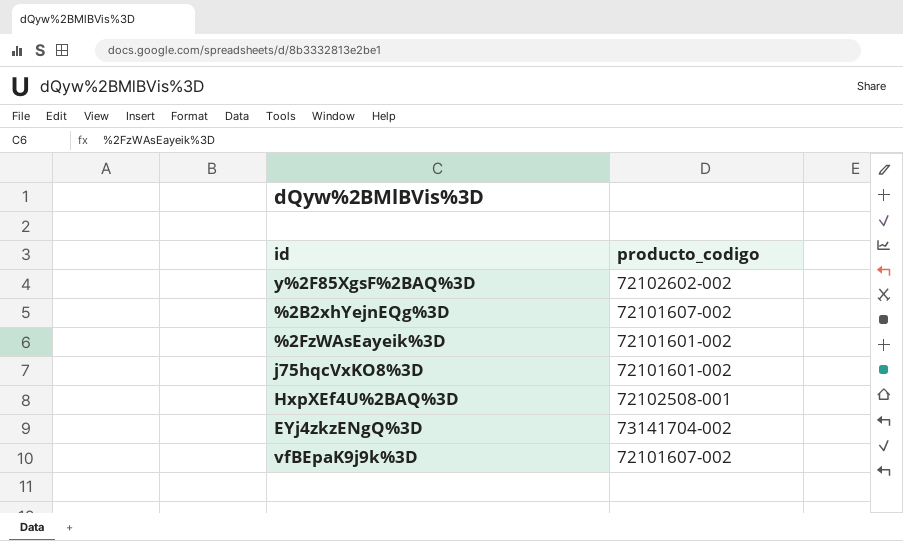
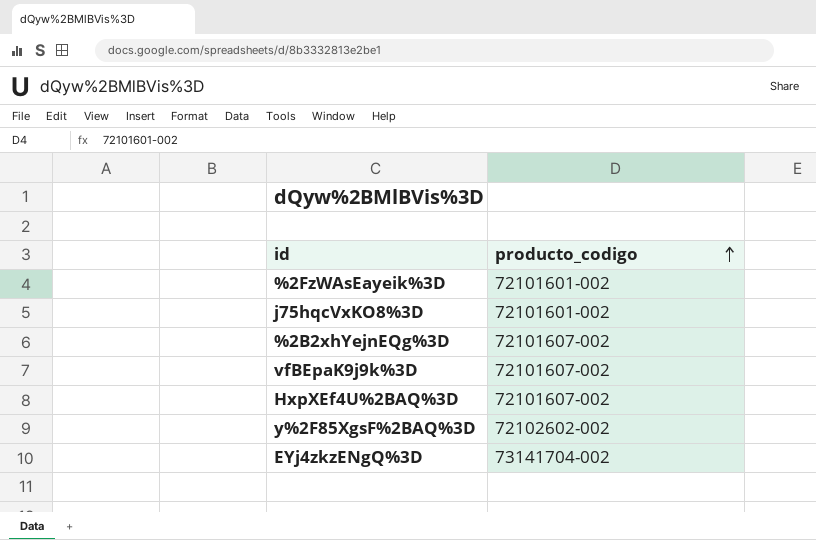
row order: none -> producto_codigo ascending
HxpXEf4U%2BAQ%3D | producto_codigo: 72102508-001 -> 72101607-002

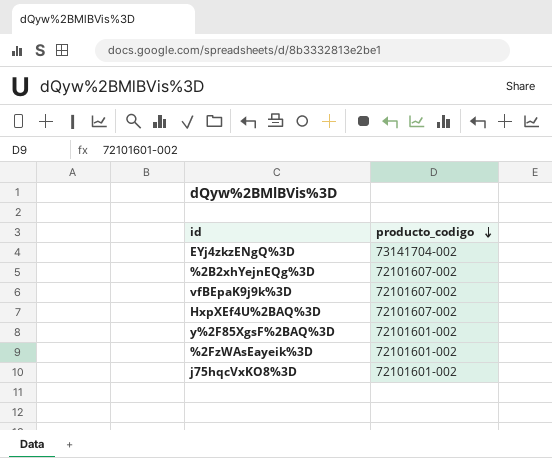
row order: producto_codigo ascending -> producto_codigo descending
y%2F85XgsF%2BAQ%3D | producto_codigo: 72102602-002 -> 72101601-002

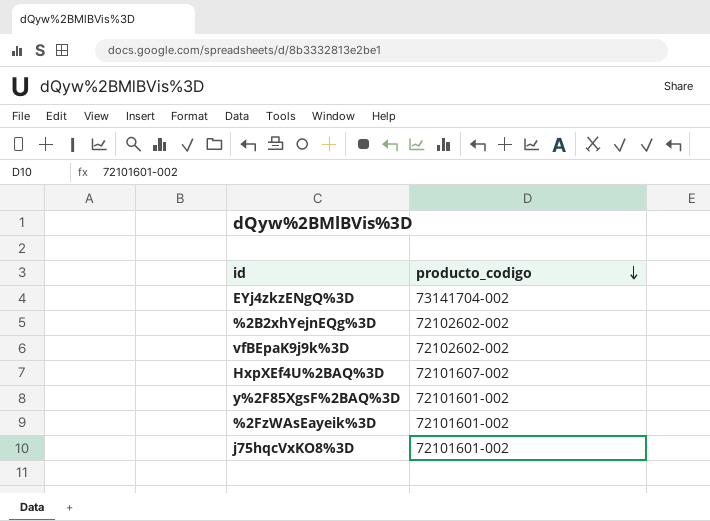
%2B2xhYejnEQg%3D | producto_codigo: 72101607-002 -> 72102602-002
vfBEpaK9j9k%3D | producto_codigo: 72101607-002 -> 72102602-002

